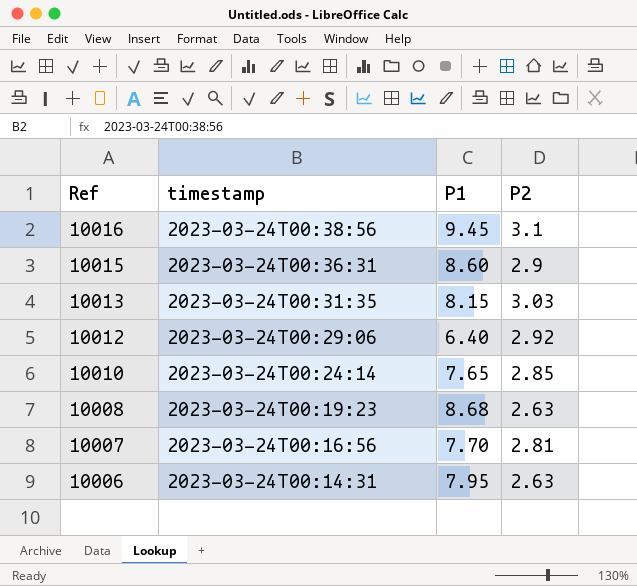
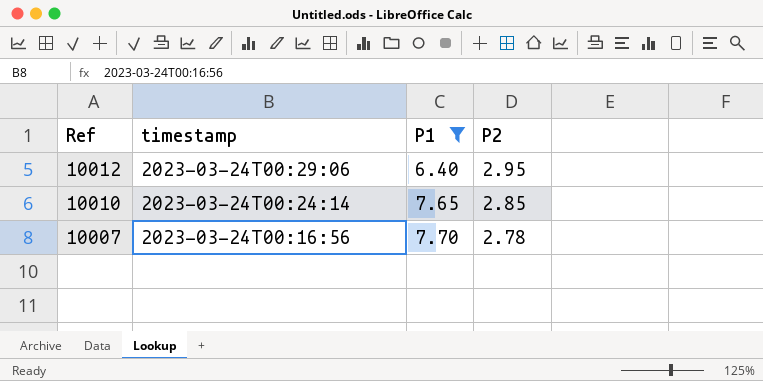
filter: none -> P1 <= 7.70
10012 | P2: 2.92 -> 2.95
10007 | P2: 2.81 -> 2.78

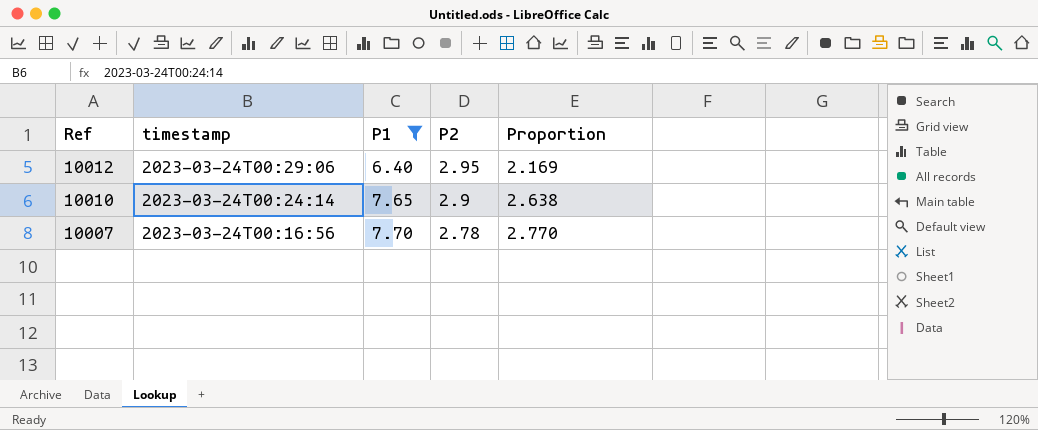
column Proportion | formula: none -> [P1] / [P2]
10010 | P2: 2.85 -> 2.9

